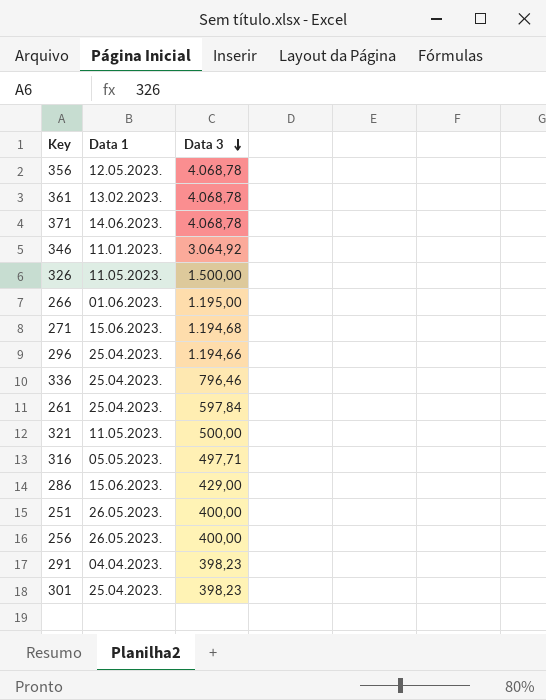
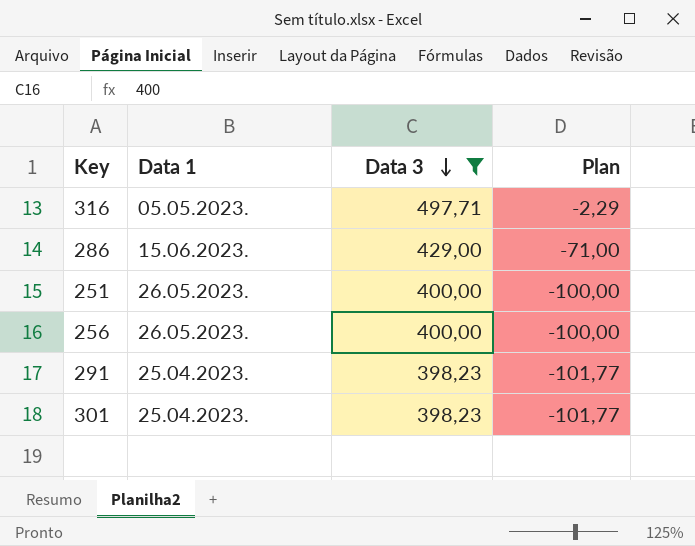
filter: none -> Data 3 <= 497,71
column Plan | formula: none -> [Data 3] - 500
291 | Data 1: 04.04.2023. -> 25.04.2023.

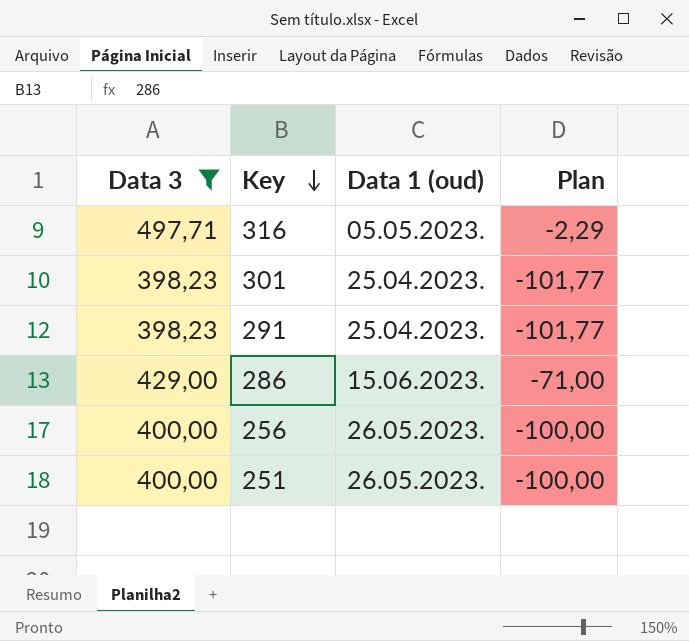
row order: Data 3 descending -> Key descending
column Data 3 | position: 3 -> 1
column name: Data 1 -> Data 1 (oud)

